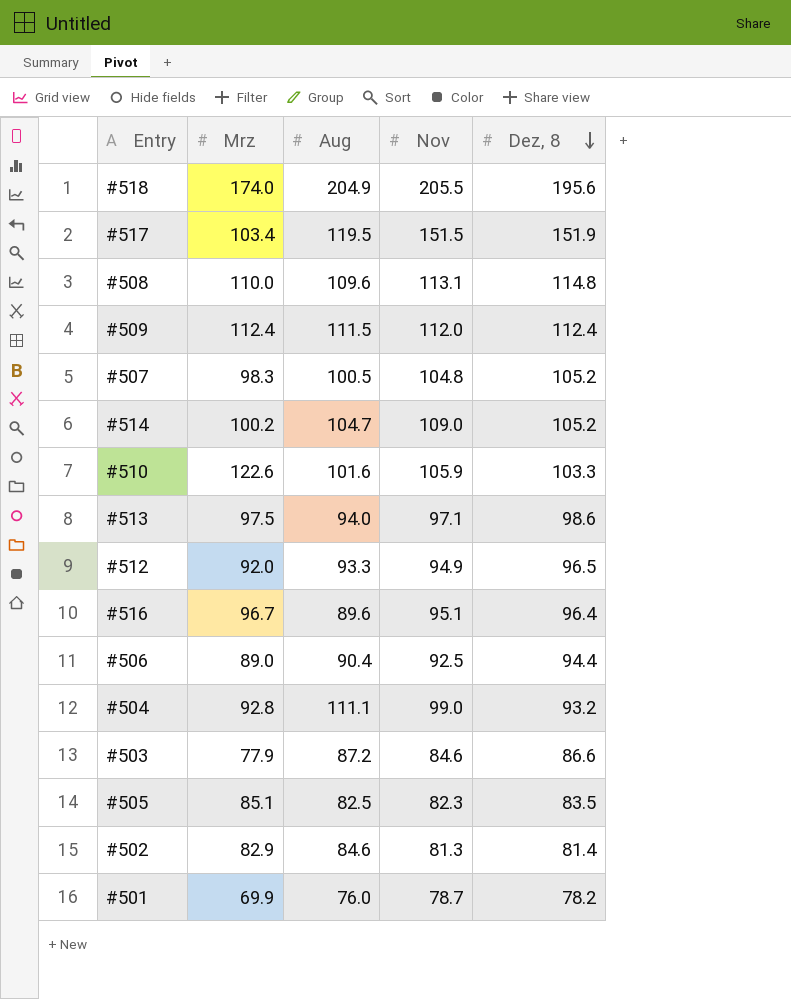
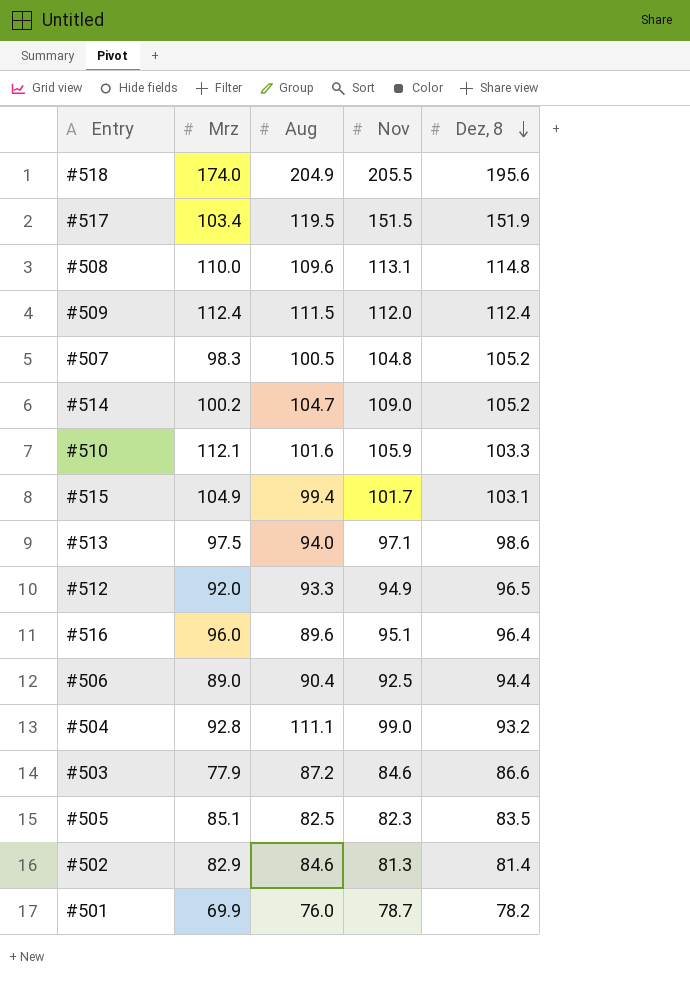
#510 | Mrz: 122.6 -> 112.1
row #515: none -> 104.9 | 99.4 | 101.7 | 103.1
#516 | Mrz: 96.7 -> 96.0

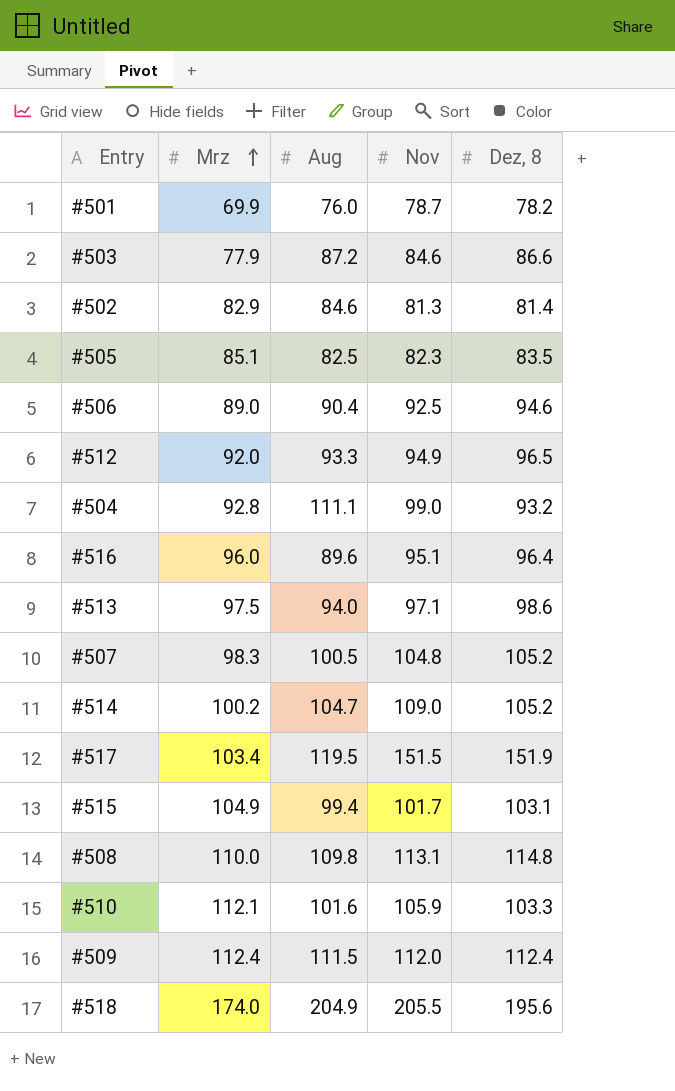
row order: Dez, 8 descending -> Mrz ascending
#506 | Dez, 8: 94.4 -> 94.6
#508 | Aug: 109.6 -> 109.8

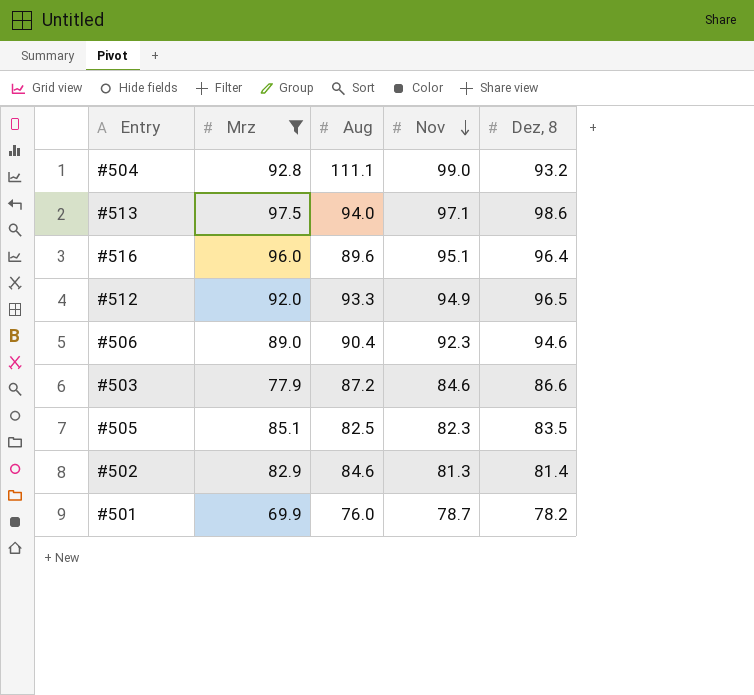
filter: none -> Mrz <= 97.5
row order: Mrz ascending -> Nov descending
#506 | Nov: 92.5 -> 92.3

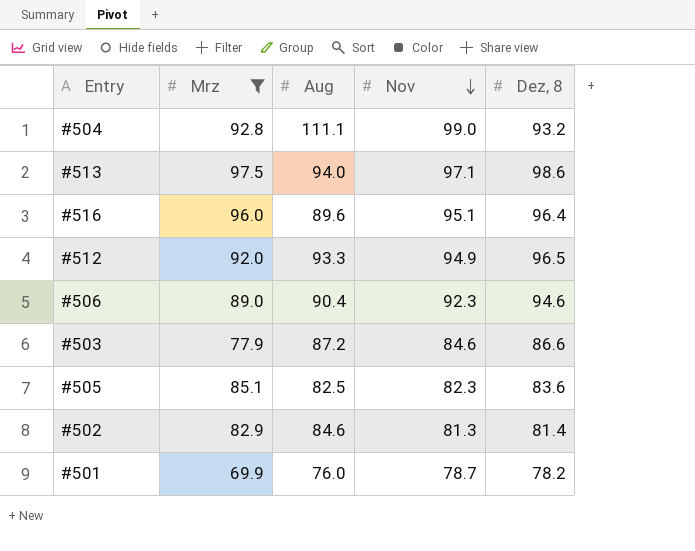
#505 | Dez, 8: 83.5 -> 83.6

